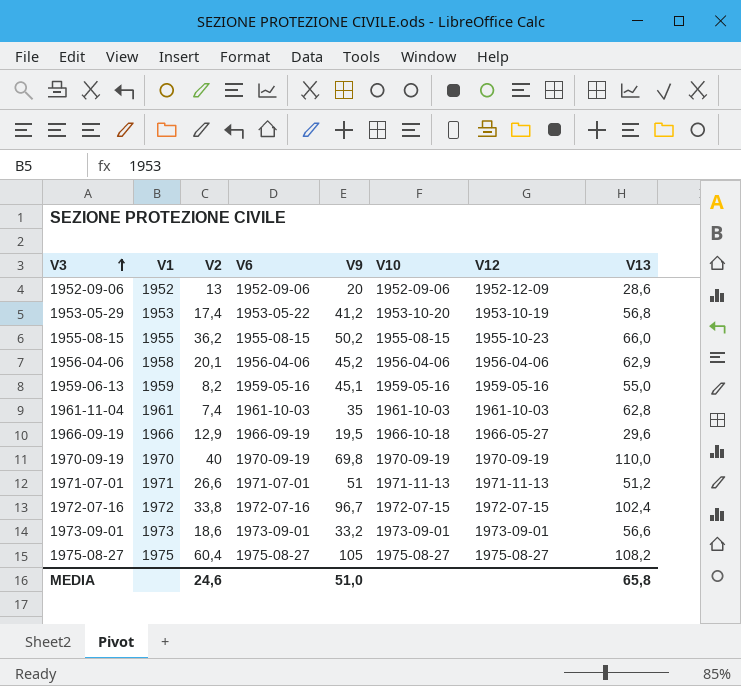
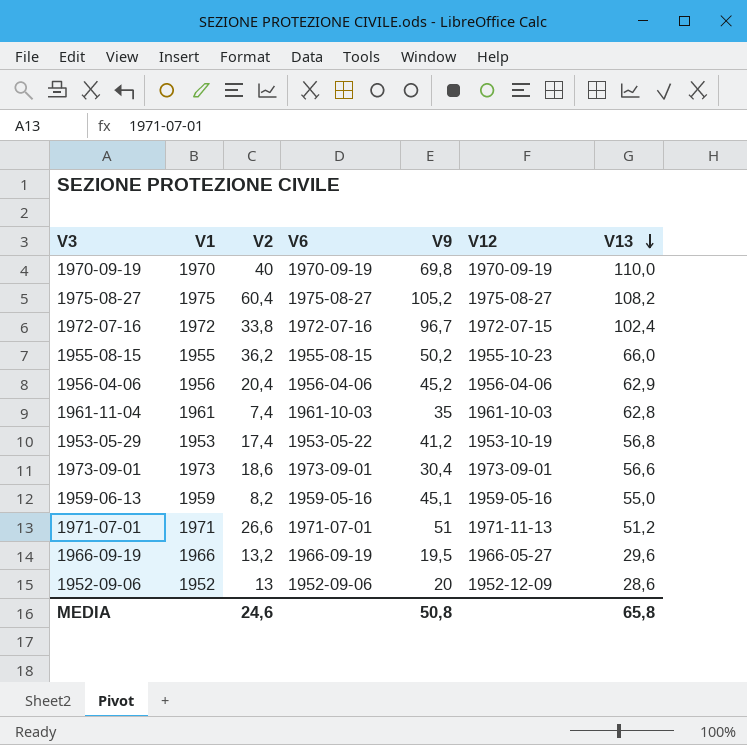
row order: V3 ascending -> V13 descending
column V10 | position: 6 -> none
1975-08-27 | V9: 105 -> 105,2
1956-04-06 | V1: 1958 -> 1956
1956-04-06 | V2: 20,1 -> 20,4
1973-09-01 | V9: 33,2 -> 30,4
1966-09-19 | V2: 12,9 -> 13,2
MEDIA | V9: 51,0 -> 50,8

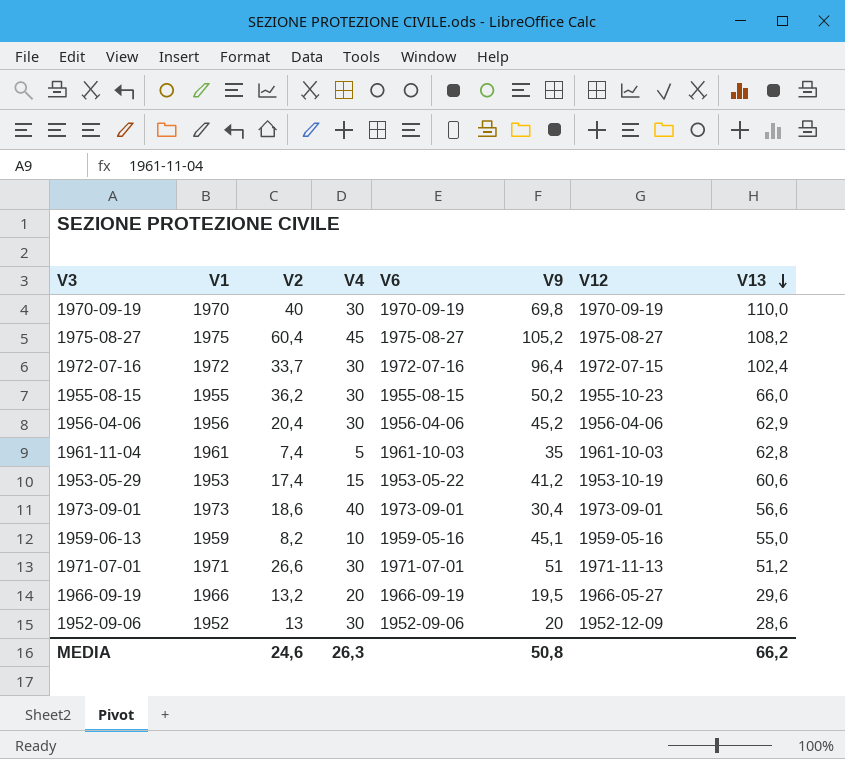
column V4 | position: none -> 4
1972-07-16 | V2: 33,8 -> 33,7
1972-07-16 | V9: 96,7 -> 96,4
1953-05-29 | V13: 56,8 -> 60,6
MEDIA | V13: 65,8 -> 66,2

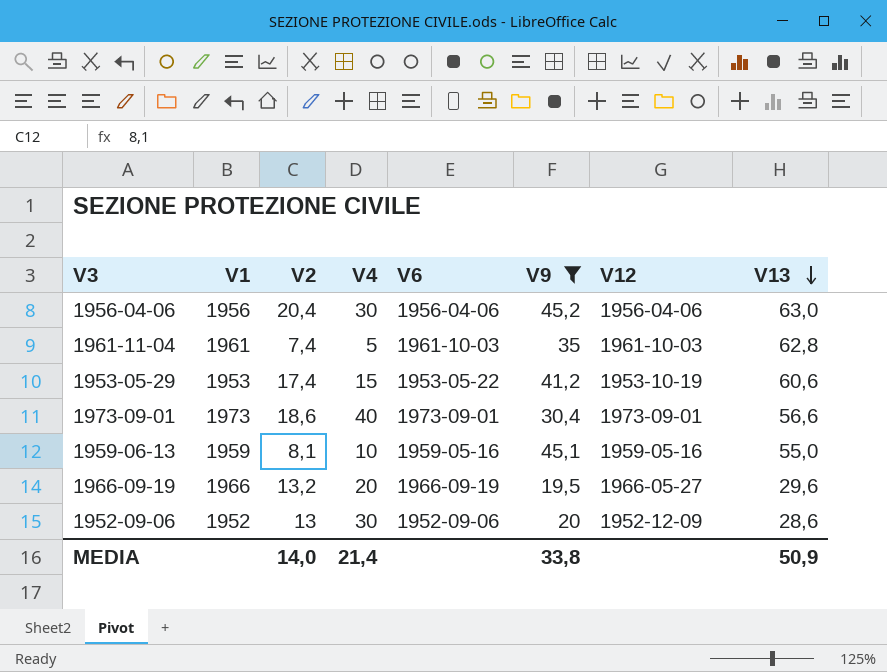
filter: none -> V9 <= 45,2
1956-04-06 | V13: 62,9 -> 63,0
1959-06-13 | V2: 8,2 -> 8,1
MEDIA | V2: 24,6 -> 14,0
MEDIA | V4: 26,3 -> 21,4
MEDIA | V9: 50,8 -> 33,8
MEDIA | V13: 66,2 -> 50,9

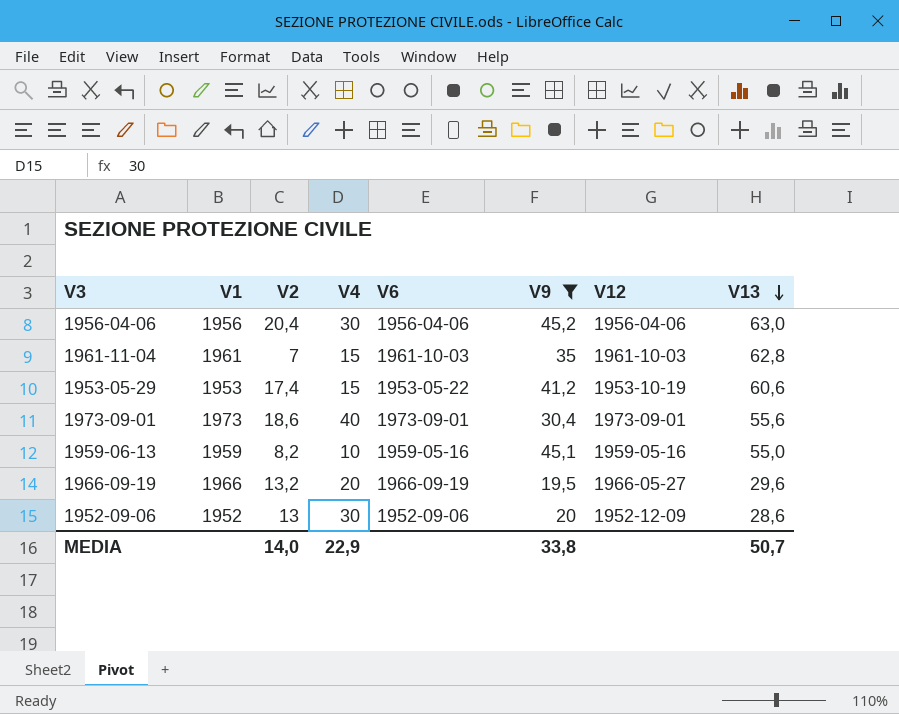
1961-11-04 | V2: 7,4 -> 7
1961-11-04 | V4: 5 -> 15
1973-09-01 | V13: 56,6 -> 55,6
1959-06-13 | V2: 8,1 -> 8,2
MEDIA | V4: 21,4 -> 22,9
MEDIA | V13: 50,9 -> 50,7

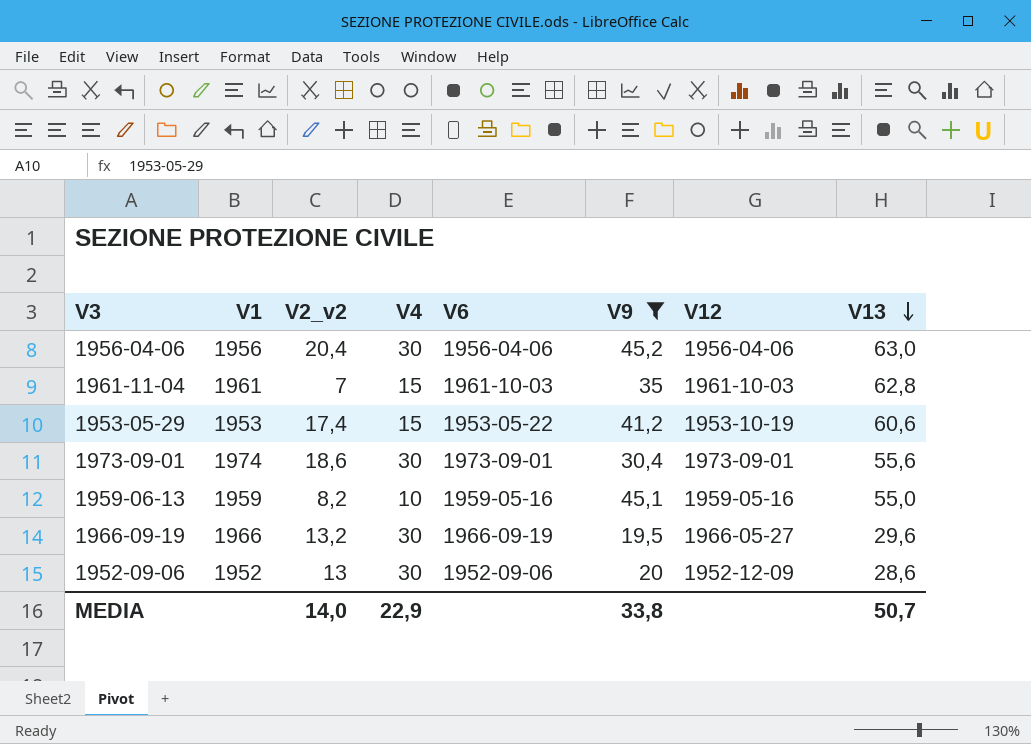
column name: V2 -> V2_v2
1973-09-01 | V1: 1973 -> 1974
1973-09-01 | V4: 40 -> 30
1966-09-19 | V4: 20 -> 30

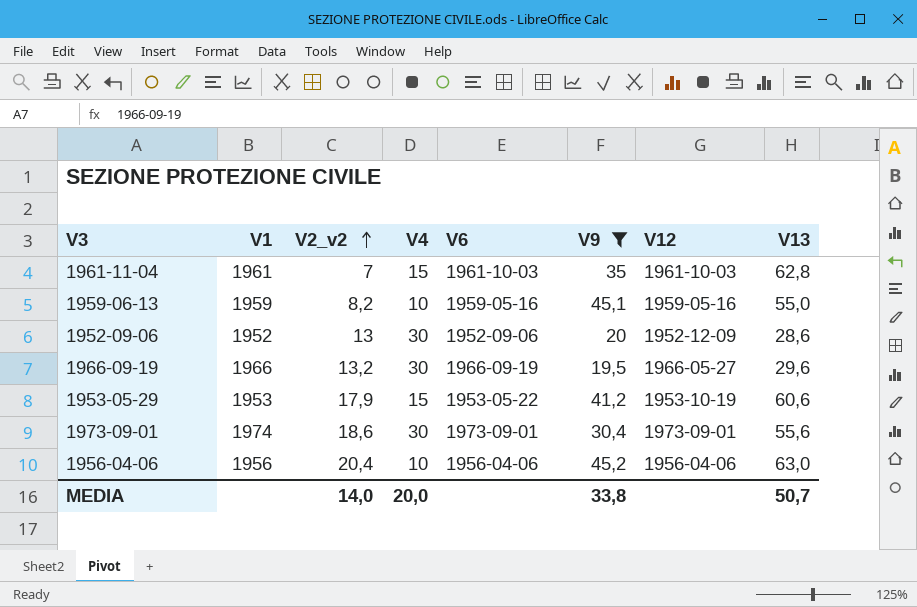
row order: V13 descending -> V2_v2 ascending
1953-05-29 | V2_v2: 17,4 -> 17,9
1956-04-06 | V4: 30 -> 10
MEDIA | V4: 22,9 -> 20,0

